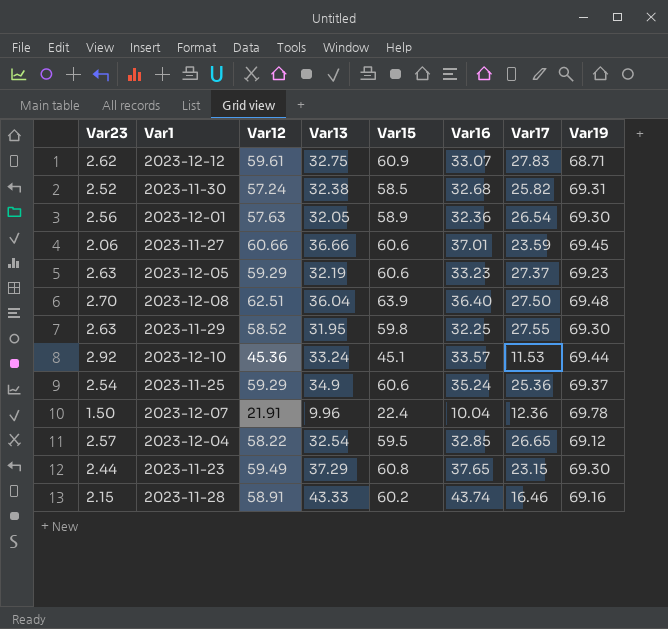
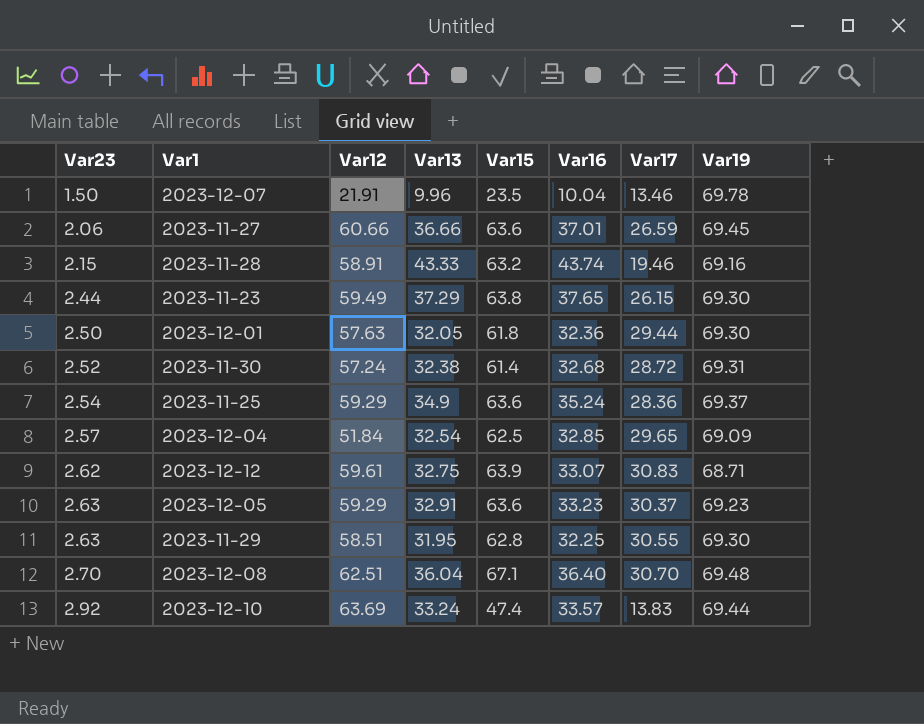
row order: none -> Var23 ascending
2023-12-07 | Var15: 22.4 -> 23.5
2023-12-07 | Var17: 12.36 -> 13.46
2023-11-27 | Var15: 60.6 -> 63.6
2023-11-27 | Var17: 23.59 -> 26.59
2023-11-28 | Var15: 60.2 -> 63.2
2023-11-28 | Var17: 16.46 -> 19.46
2023-11-23 | Var15: 60.8 -> 63.8
2023-11-23 | Var17: 23.15 -> 26.15
2023-12-01 | Var23: 2.56 -> 2.50
2023-12-01 | Var15: 58.9 -> 61.8
2023-12-01 | Var17: 26.54 -> 29.44
2023-11-30 | Var15: 58.5 -> 61.4
2023-11-30 | Var17: 25.82 -> 28.72
2023-11-25 | Var15: 60.6 -> 63.6
2023-11-25 | Var17: 25.36 -> 28.36
2023-12-04 | Var12: 58.22 -> 51.84
2023-12-04 | Var15: 59.5 -> 62.5
2023-12-04 | Var17: 26.65 -> 29.65
2023-12-04 | Var19: 69.12 -> 69.09
2023-12-12 | Var15: 60.9 -> 63.9
2023-12-12 | Var17: 27.83 -> 30.83
2023-12-05 | Var13: 32.19 -> 32.91
2023-12-05 | Var15: 60.6 -> 63.6
2023-12-05 | Var17: 27.37 -> 30.37
2023-11-29 | Var12: 58.52 -> 58.51
2023-11-29 | Var15: 59.8 -> 62.8
2023-11-29 | Var17: 27.55 -> 30.55
2023-12-08 | Var15: 63.9 -> 67.1
2023-12-08 | Var17: 27.50 -> 30.70
2023-12-10 | Var12: 45.36 -> 63.69
2023-12-10 | Var15: 45.1 -> 47.4
2023-12-10 | Var17: 11.53 -> 13.83

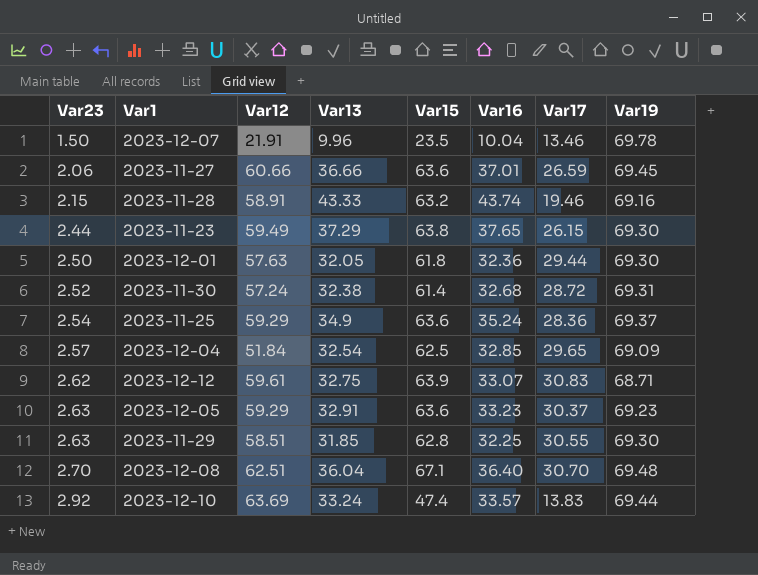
2023-11-29 | Var13: 31.95 -> 31.85

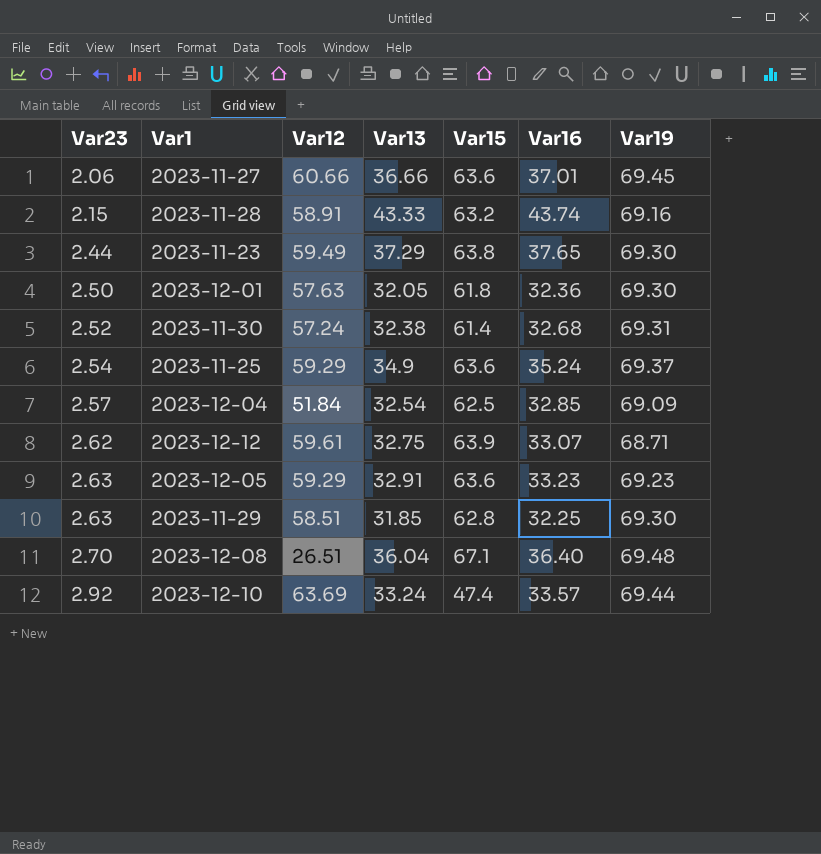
column Var17 | formula: [Var15] - [Var16] -> none
row 2023-12-07: 1.50 | 21.91 | 9.96 | 23.5 | 10.04 | 13.46 | 69.78 -> none
2023-12-08 | Var12: 62.51 -> 26.51

